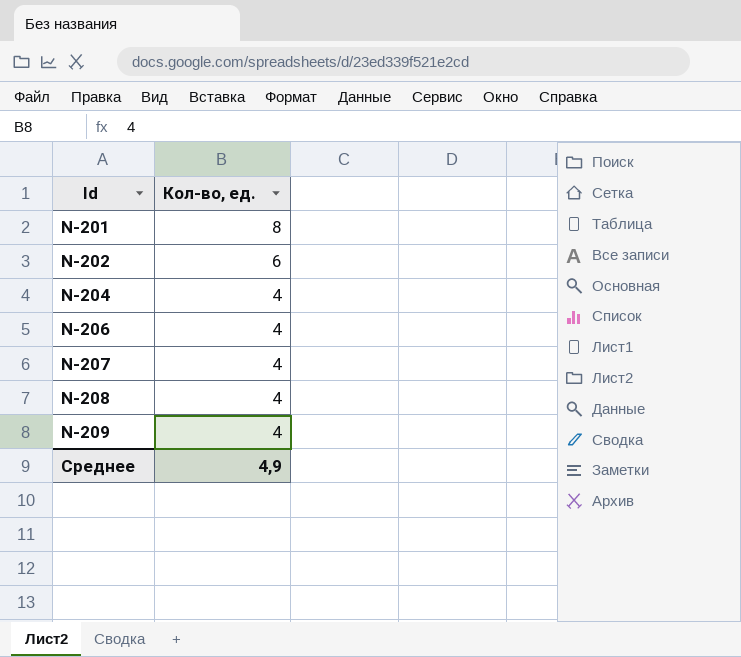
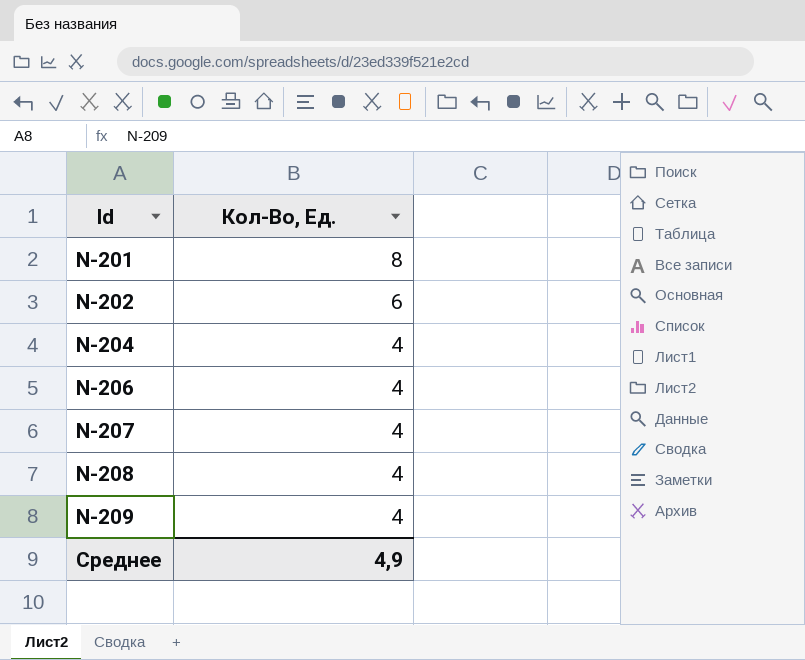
column name: Кол-во, ед. -> Кол-Во, Ед.

